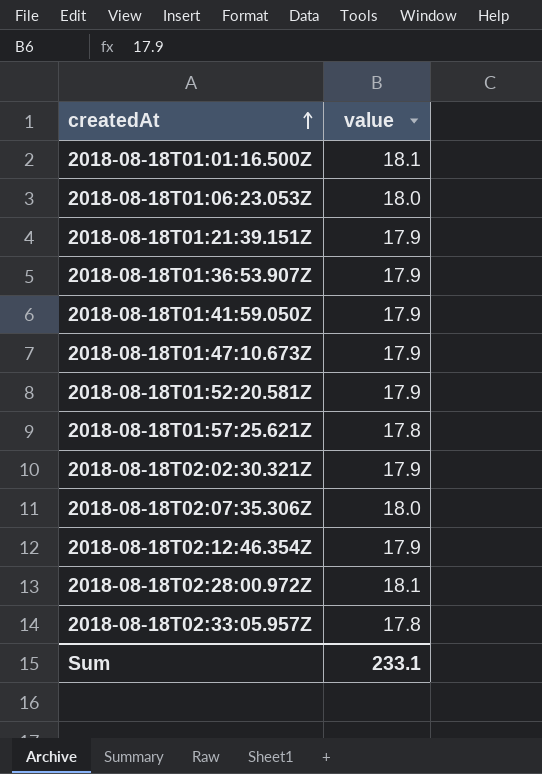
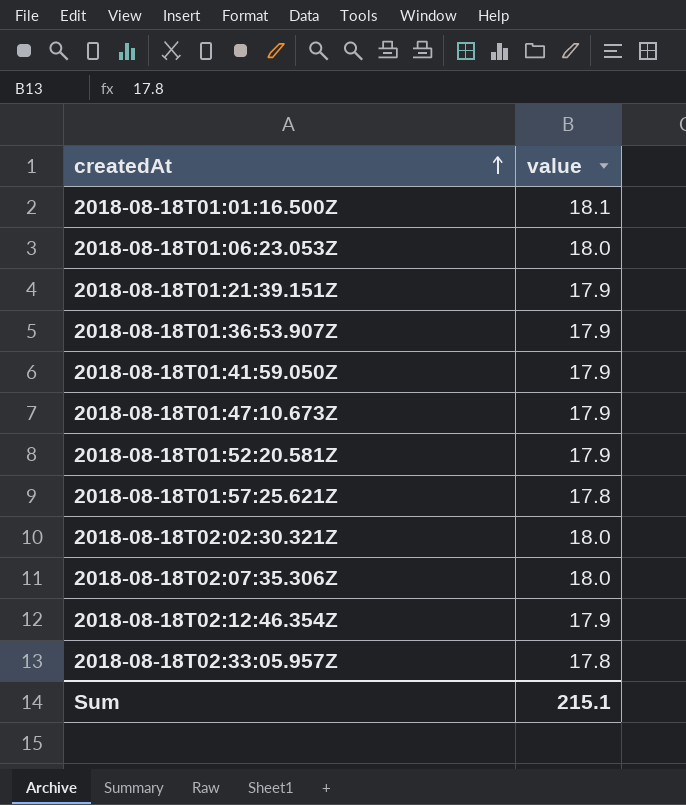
row 2018-08-18T02:28:00.972Z: 18.1 -> none
2018-08-18T02:02:30.321Z | value: 17.9 -> 18.0
Sum | value: 233.1 -> 215.1

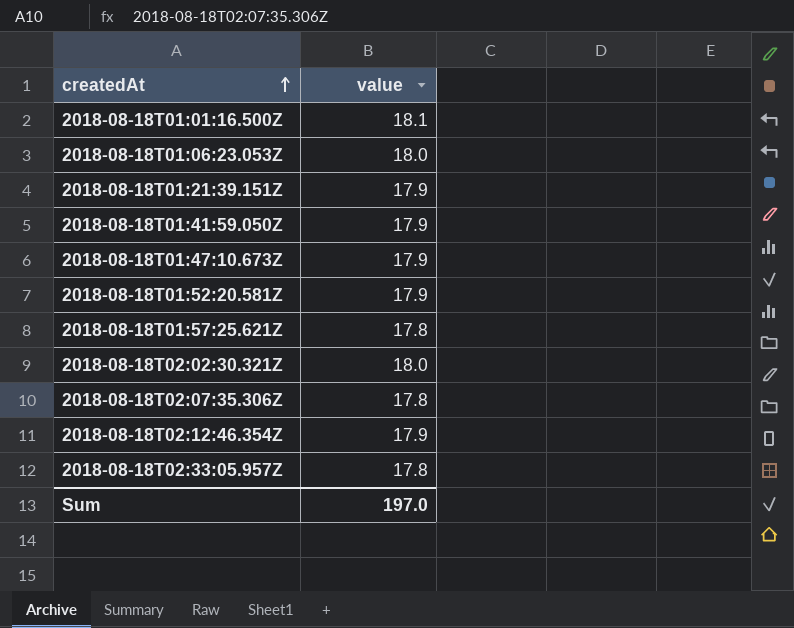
row 2018-08-18T01:36:53.907Z: 17.9 -> none
2018-08-18T02:07:35.306Z | value: 18.0 -> 17.8
Sum | value: 215.1 -> 197.0

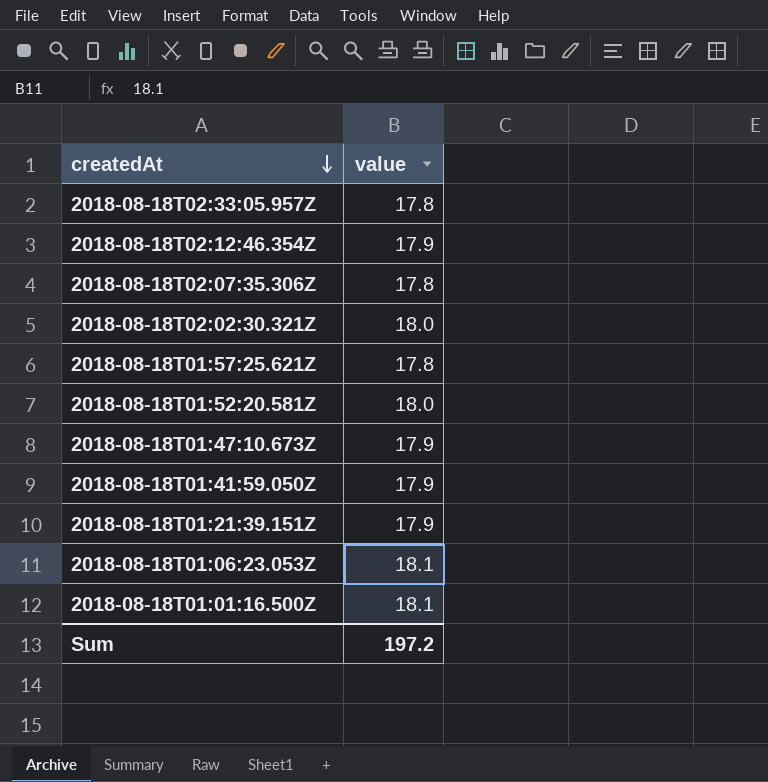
row order: createdAt ascending -> createdAt descending
2018-08-18T01:52:20.581Z | value: 17.9 -> 18.0
2018-08-18T01:06:23.053Z | value: 18.0 -> 18.1
Sum | value: 197.0 -> 197.2

